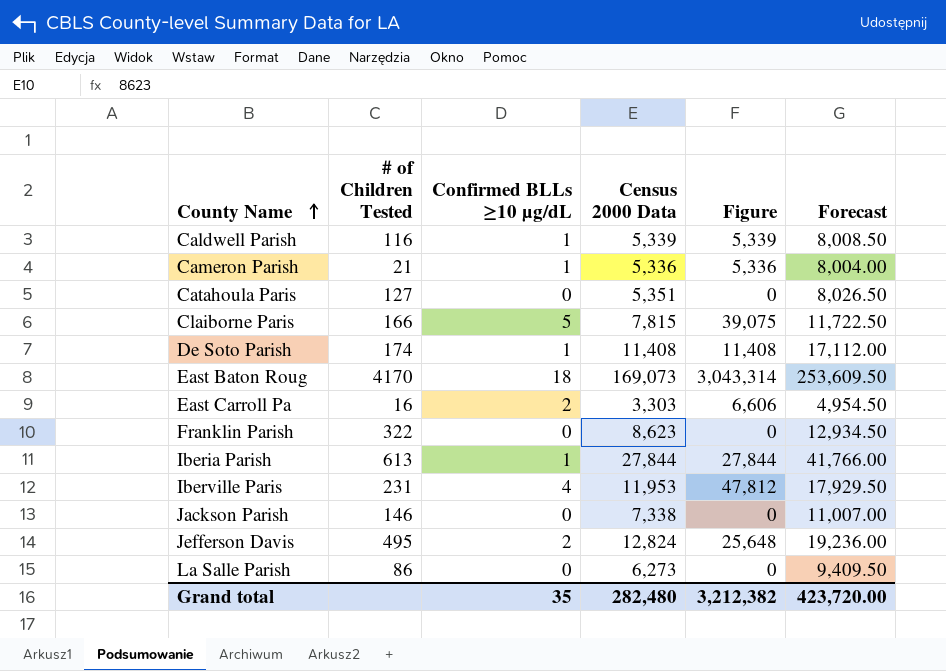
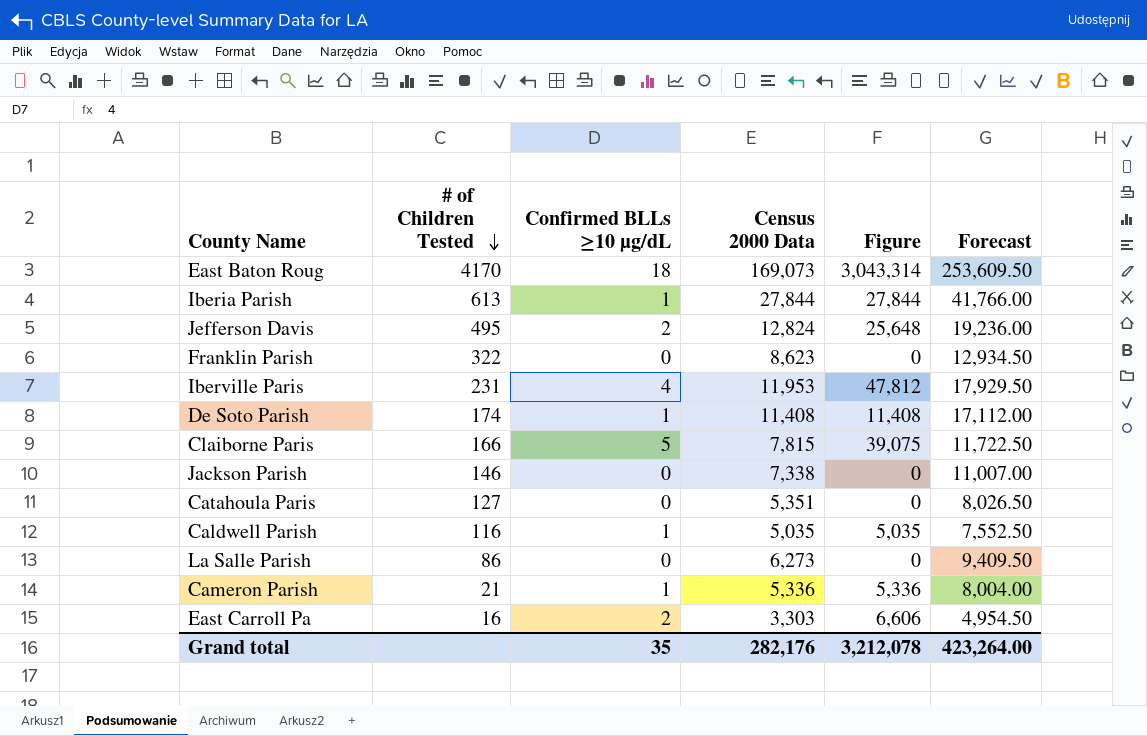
row order: County Name ascending -> # of Children Tested descending
Caldwell Parish | Census 2000 Data: 5,339 -> 5,035
Caldwell Parish | Figure: 5,339 -> 5,035
Caldwell Parish | Forecast: 8,008.50 -> 7,552.50
Grand total | Census 2000 Data: 282,480 -> 282,176
Grand total | Figure: 3,212,382 -> 3,212,078
Grand total | Forecast: 423,720.00 -> 423,264.00

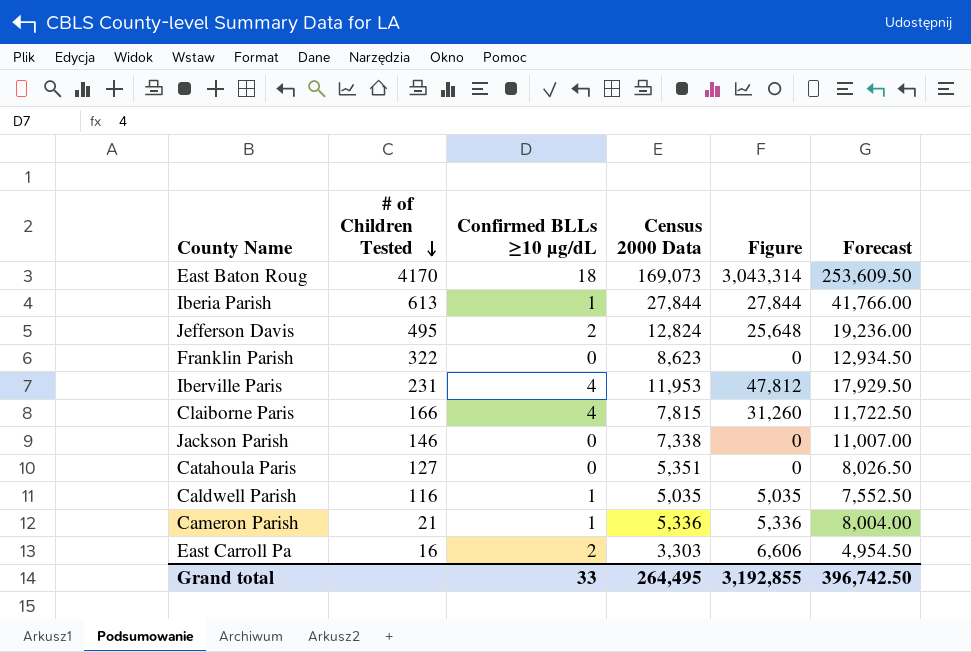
row De Soto Parish: 174 | 1 | 11,408 | 11,408 | 17,112.00 -> none
row La Salle Parish: 86 | 0 | 6,273 | 0 | 9,409.50 -> none
Claiborne Paris | Confirmed BLLs ≥10 µg/dL: 5 -> 4
Claiborne Paris | Figure: 39,075 -> 31,260
Grand total | Confirmed BLLs ≥10 µg/dL: 35 -> 33
Grand total | Census 2000 Data: 282,176 -> 264,495
Grand total | Figure: 3,212,078 -> 3,192,855
Grand total | Forecast: 423,264.00 -> 396,742.50

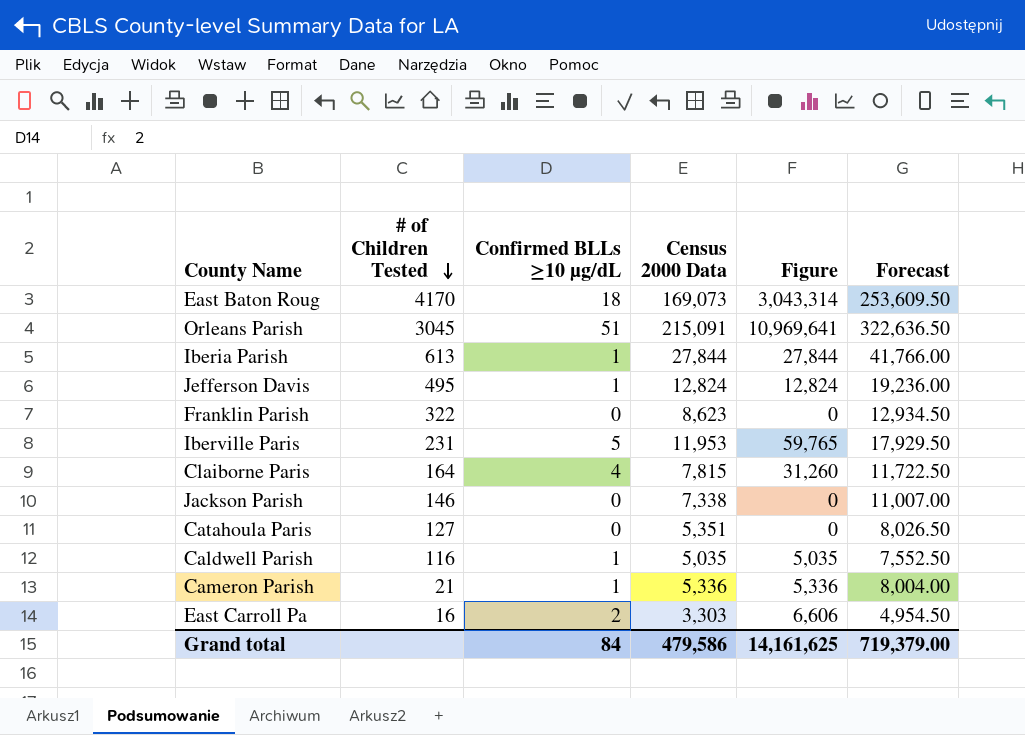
row Orleans Parish: none -> 3045 | 51 | 215,091 | 10,969,641 | 322,636.50
Jefferson Davis | Confirmed BLLs ≥10 µg/dL: 2 -> 1
Jefferson Davis | Figure: 25,648 -> 12,824
Iberville Paris | Confirmed BLLs ≥10 µg/dL: 4 -> 5
Iberville Paris | Figure: 47,812 -> 59,765
Claiborne Paris | # of Children Tested: 166 -> 164
Grand total | Confirmed BLLs ≥10 µg/dL: 33 -> 84
Grand total | Census 2000 Data: 264,495 -> 479,586
Grand total | Figure: 3,192,855 -> 14,161,625
Grand total | Forecast: 396,742.50 -> 719,379.00

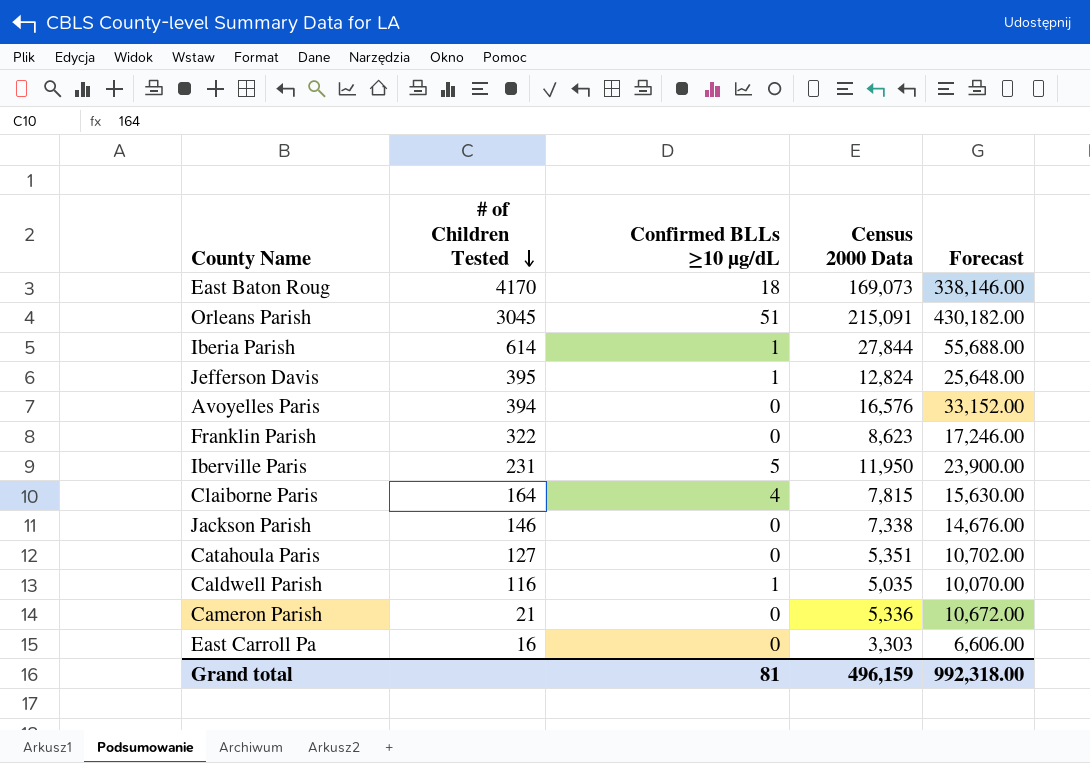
column Figure | formula: [Confirmed BLLs ≥10 µg/dL] * [Census 2000 Data] -> none
column Forecast | formula: [Census 2000 Data] * 1.5 -> [Census 2000 Data] * 2
Iberia Parish | # of Children Tested: 613 -> 614
Jefferson Davis | # of Children Tested: 495 -> 395
row Avoyelles Paris: none -> 394 | 0 | 16,576 | 33,152.00
Iberville Paris | Census 2000 Data: 11,953 -> 11,950
Cameron Parish | Confirmed BLLs ≥10 µg/dL: 1 -> 0
East Carroll Pa | Confirmed BLLs ≥10 µg/dL: 2 -> 0
Grand total | Confirmed BLLs ≥10 µg/dL: 84 -> 81
Grand total | Census 2000 Data: 479,586 -> 496,159
Grand total | Forecast: 719,379.00 -> 992,318.00

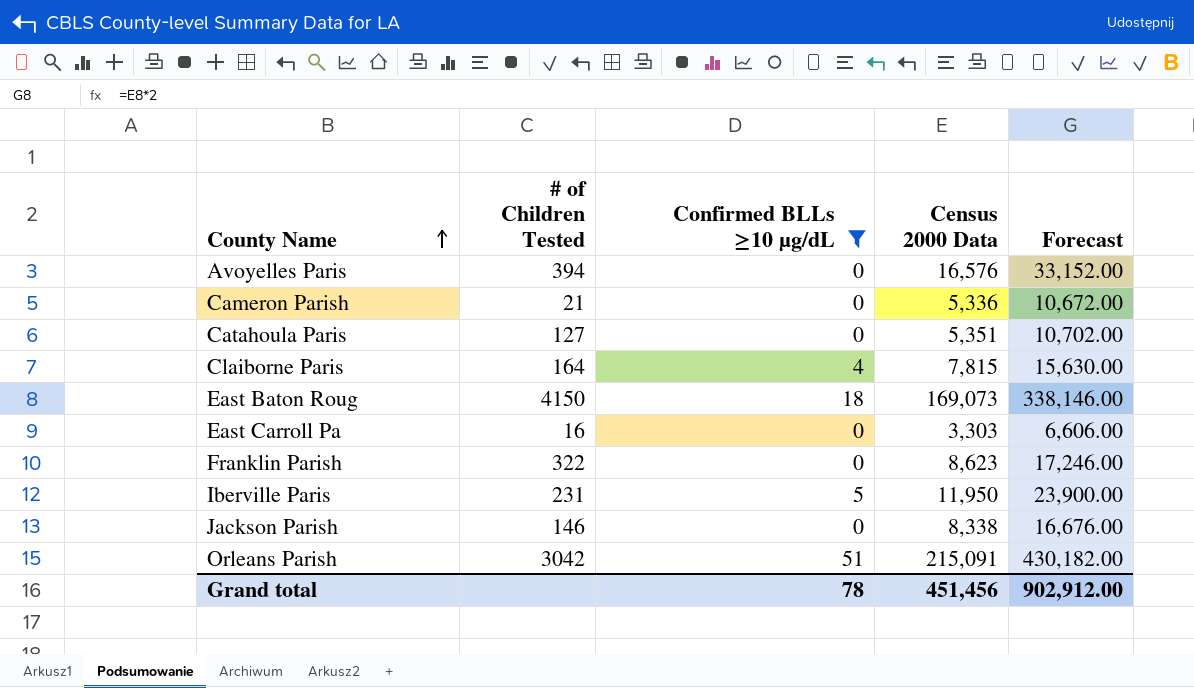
filter: none -> Confirmed BLLs ≥10 µg/dL != 1
row order: # of Children Tested descending -> County Name ascending
East Baton Roug | # of Children Tested: 4170 -> 4150
Jackson Parish | Census 2000 Data: 7,338 -> 8,338
Jackson Parish | Forecast: 14,676.00 -> 16,676.00
Orleans Parish | # of Children Tested: 3045 -> 3042
Grand total | Confirmed BLLs ≥10 µg/dL: 81 -> 78
Grand total | Census 2000 Data: 496,159 -> 451,456
Grand total | Forecast: 992,318.00 -> 902,912.00

